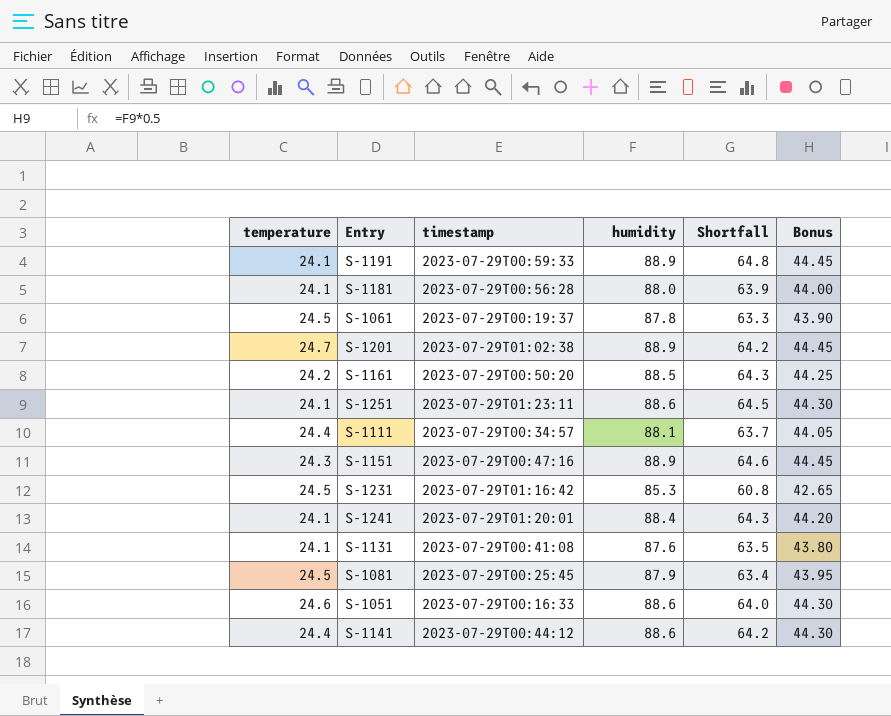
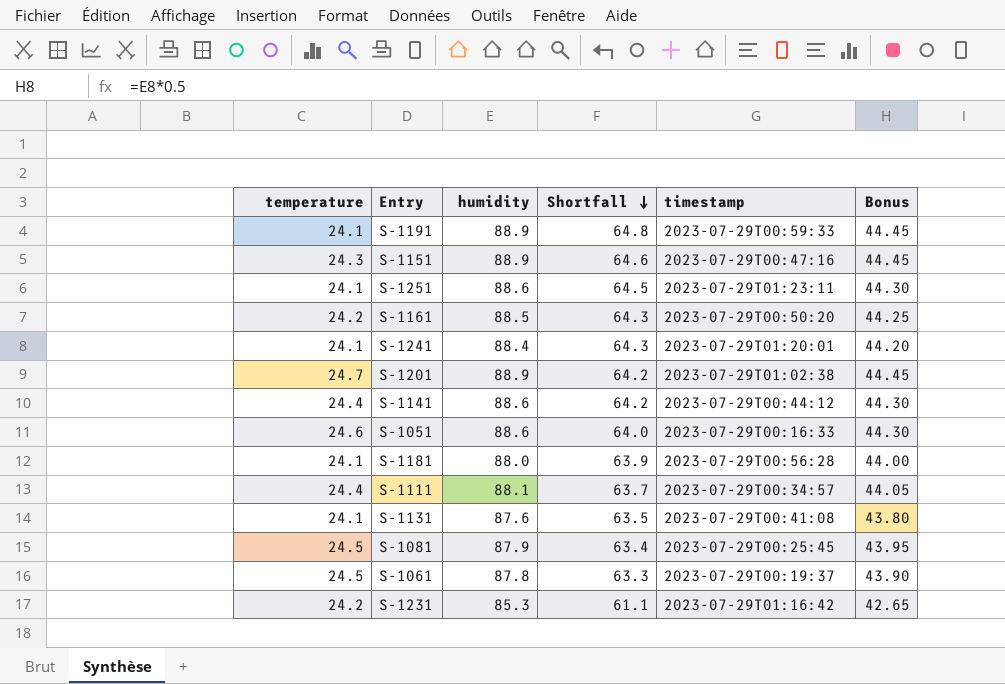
row order: none -> Shortfall descending
column timestamp | position: 3 -> 5
S-1231 | temperature: 24.5 -> 24.2
S-1231 | Shortfall: 60.8 -> 61.1

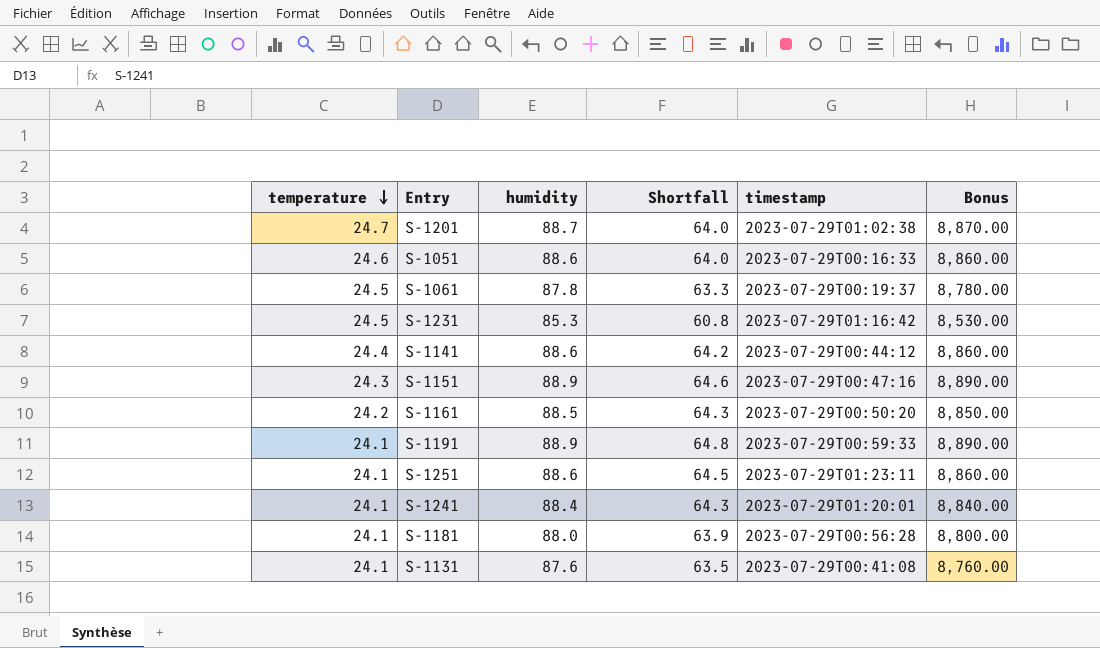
row order: Shortfall descending -> temperature descending
column Bonus | formula: [humidity] * 0.5 -> [humidity] * 100
row S-1111: 24.4 | 88.1 | 63.7 | 2023-07-29T00:34:57 | 44.05 -> none
row S-1081: 24.5 | 87.9 | 63.4 | 2023-07-29T00:25:45 | 43.95 -> none
S-1201 | humidity: 88.9 -> 88.7
S-1201 | Shortfall: 64.2 -> 64.0
S-1231 | temperature: 24.2 -> 24.5
S-1231 | Shortfall: 61.1 -> 60.8

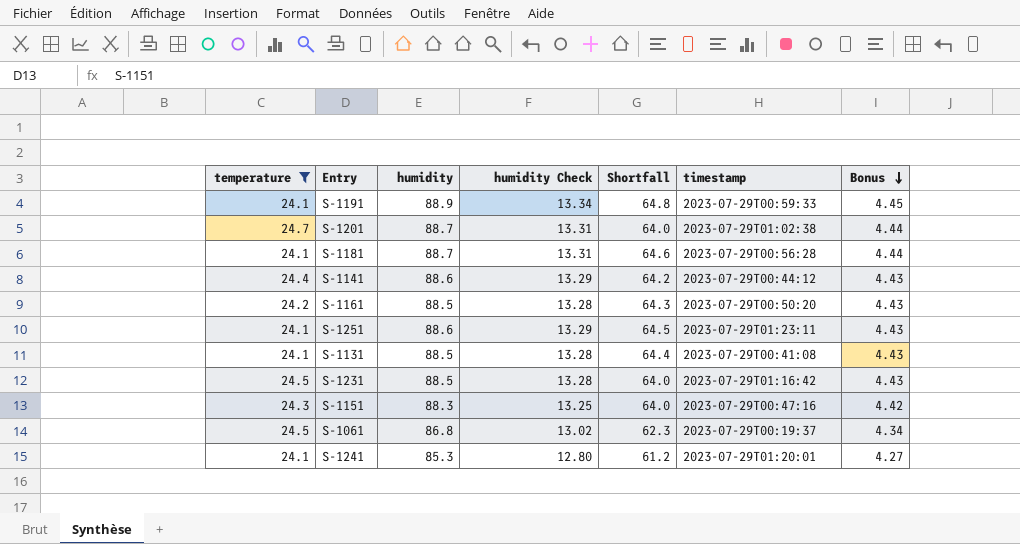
filter: none -> temperature != 24.6
row order: temperature descending -> Bonus descending
column humidity Check | formula: none -> [humidity] * 0.15
column Bonus | formula: [humidity] * 100 -> [humidity] * 0.05
S-1181 | humidity: 88.0 -> 88.7
S-1181 | Shortfall: 63.9 -> 64.6
S-1131 | humidity: 87.6 -> 88.5
S-1131 | Shortfall: 63.5 -> 64.4
S-1231 | humidity: 85.3 -> 88.5
S-1231 | Shortfall: 60.8 -> 64.0
S-1151 | humidity: 88.9 -> 88.3
S-1151 | Shortfall: 64.6 -> 64.0
S-1061 | humidity: 87.8 -> 86.8
S-1061 | Shortfall: 63.3 -> 62.3
S-1241 | humidity: 88.4 -> 85.3
S-1241 | Shortfall: 64.3 -> 61.2

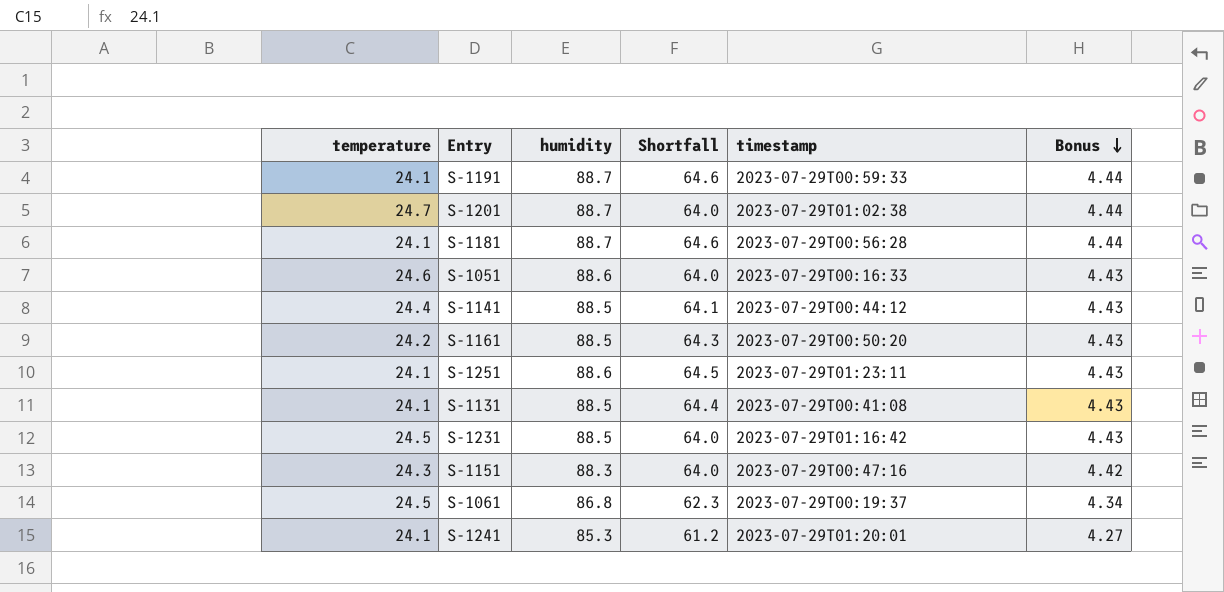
filter: temperature != 24.6 -> none
column humidity Check | formula: [humidity] * 0.15 -> none
S-1191 | humidity: 88.9 -> 88.7
S-1191 | Shortfall: 64.8 -> 64.6
S-1191 | Bonus: 4.45 -> 4.44
S-1141 | humidity: 88.6 -> 88.5
S-1141 | Shortfall: 64.2 -> 64.1

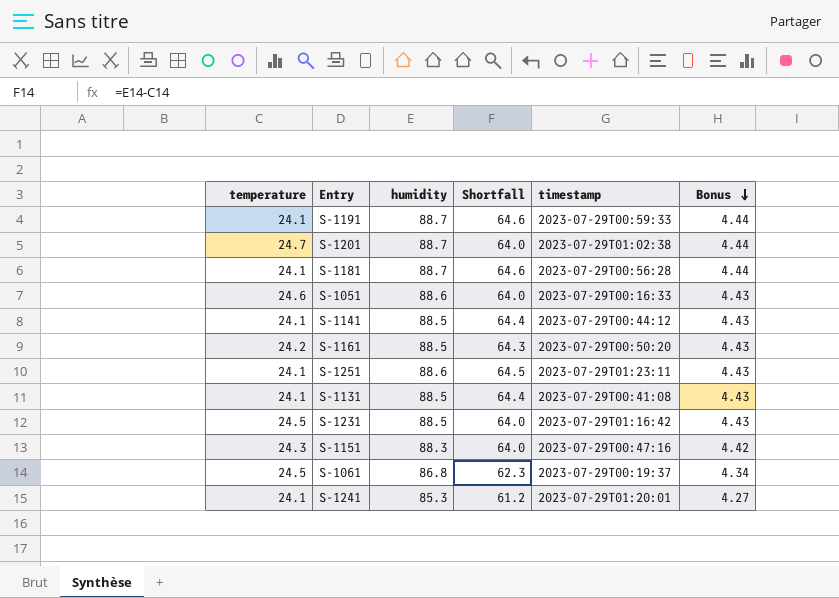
S-1141 | temperature: 24.4 -> 24.1
S-1141 | Shortfall: 64.1 -> 64.4

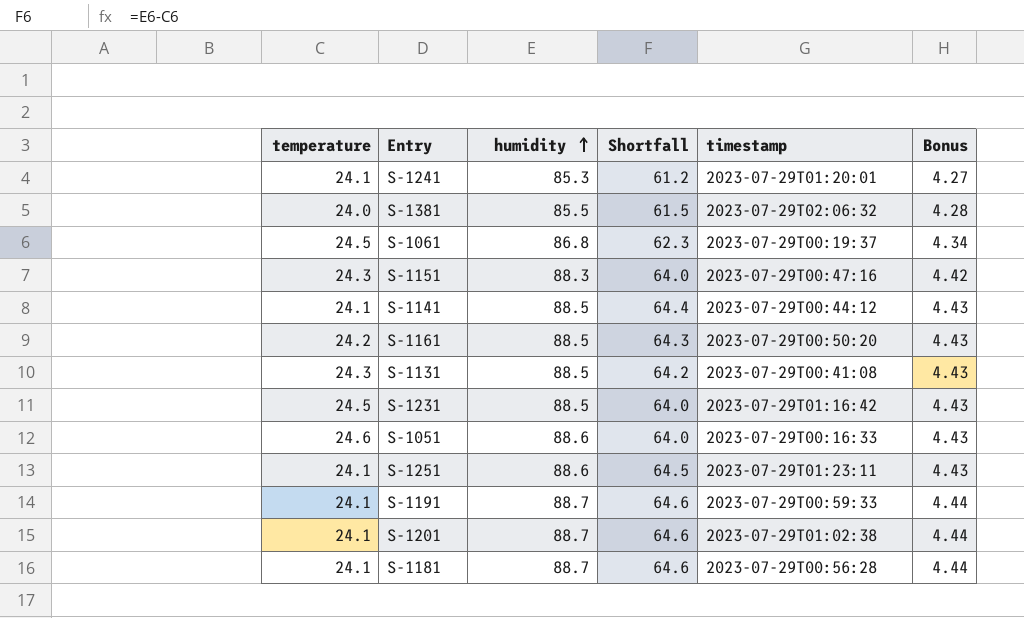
row order: Bonus descending -> humidity ascending
row S-1381: none -> 24.0 | 85.5 | 61.5 | 2023-07-29T02:06:32 | 4.28
S-1131 | temperature: 24.1 -> 24.3
S-1131 | Shortfall: 64.4 -> 64.2
S-1201 | temperature: 24.7 -> 24.1
S-1201 | Shortfall: 64.0 -> 64.6

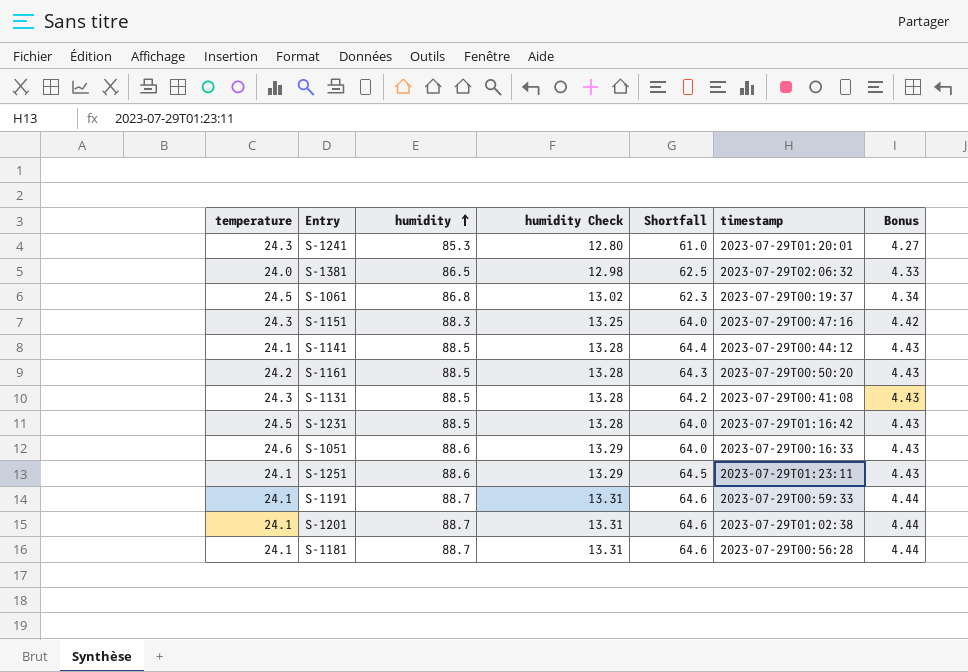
column humidity Check | formula: none -> [humidity] * 0.15
S-1241 | temperature: 24.1 -> 24.3
S-1241 | Shortfall: 61.2 -> 61.0
S-1381 | humidity: 85.5 -> 86.5
S-1381 | Shortfall: 61.5 -> 62.5
S-1381 | Bonus: 4.28 -> 4.33

